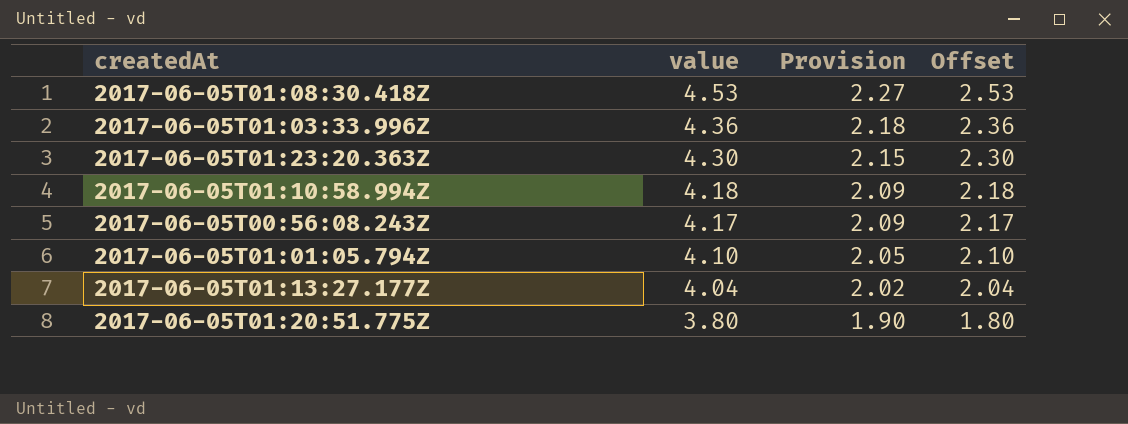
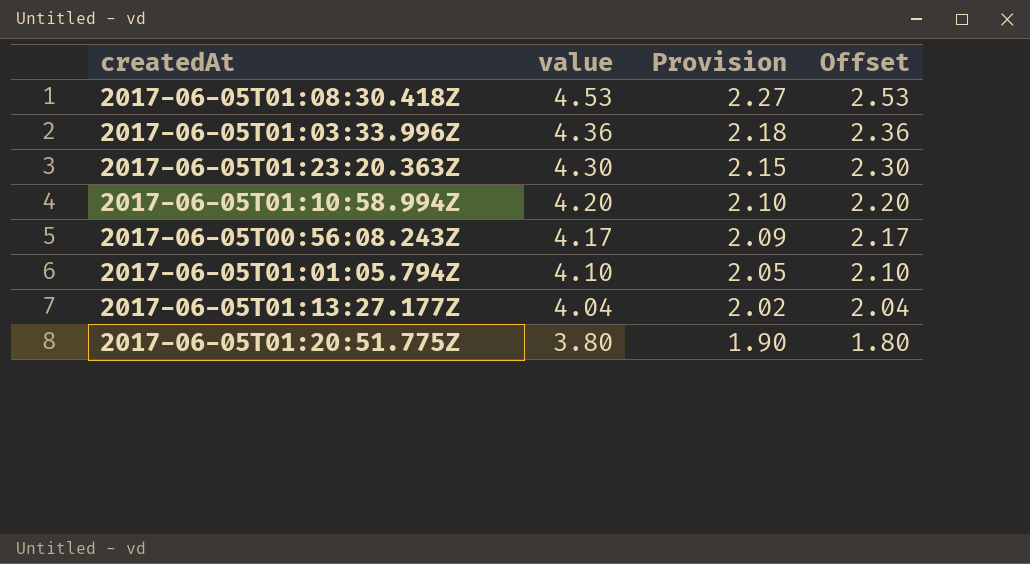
2017-06-05T01:10:58.994Z | value: 4.18 -> 4.20
2017-06-05T01:10:58.994Z | Provision: 2.09 -> 2.10
2017-06-05T01:10:58.994Z | Offset: 2.18 -> 2.20

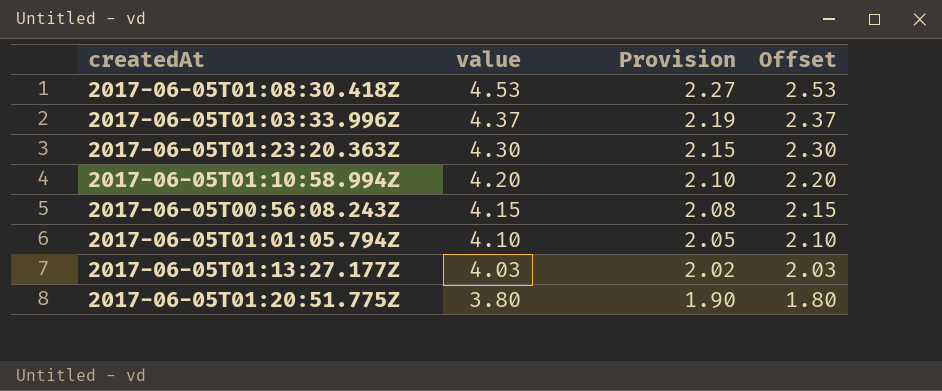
2017-06-05T01:03:33.996Z | value: 4.36 -> 4.37
2017-06-05T01:03:33.996Z | Provision: 2.18 -> 2.19
2017-06-05T01:03:33.996Z | Offset: 2.36 -> 2.37
2017-06-05T00:56:08.243Z | value: 4.17 -> 4.15
2017-06-05T00:56:08.243Z | Provision: 2.09 -> 2.08
2017-06-05T00:56:08.243Z | Offset: 2.17 -> 2.15
2017-06-05T01:13:27.177Z | value: 4.04 -> 4.03
2017-06-05T01:13:27.177Z | Offset: 2.04 -> 2.03

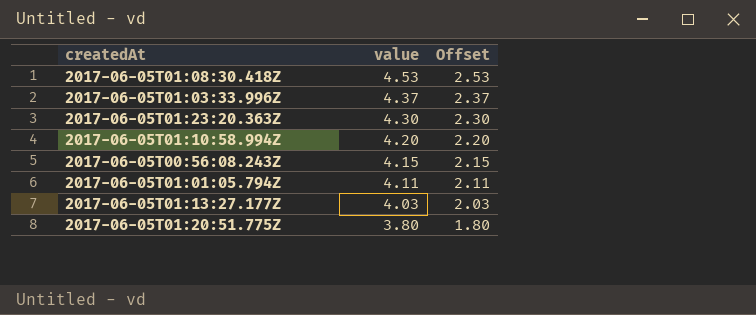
column Provision | formula: [value] * 0.5 -> none
2017-06-05T01:01:05.794Z | value: 4.10 -> 4.11
2017-06-05T01:01:05.794Z | Offset: 2.10 -> 2.11

